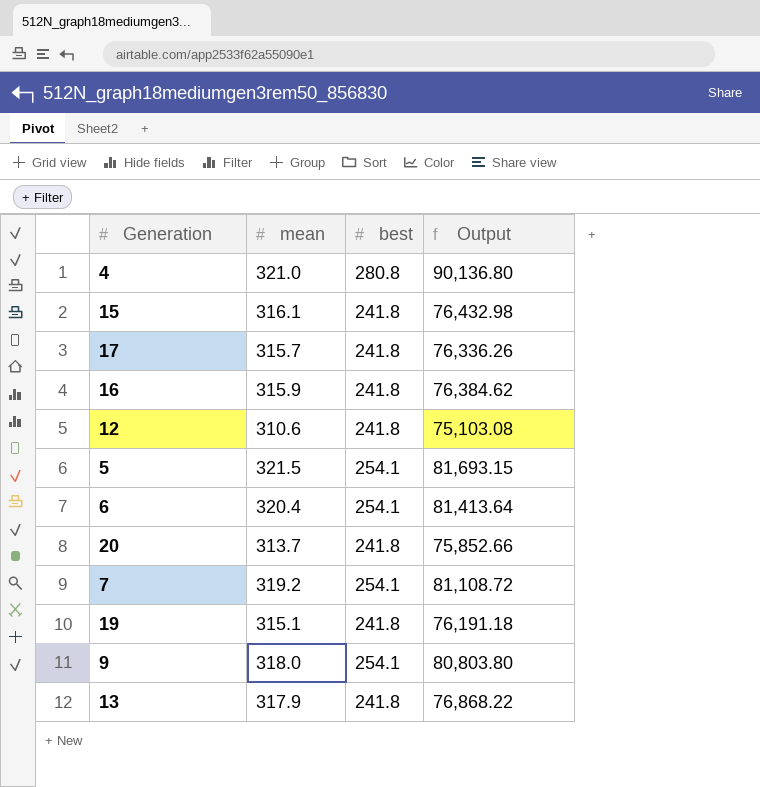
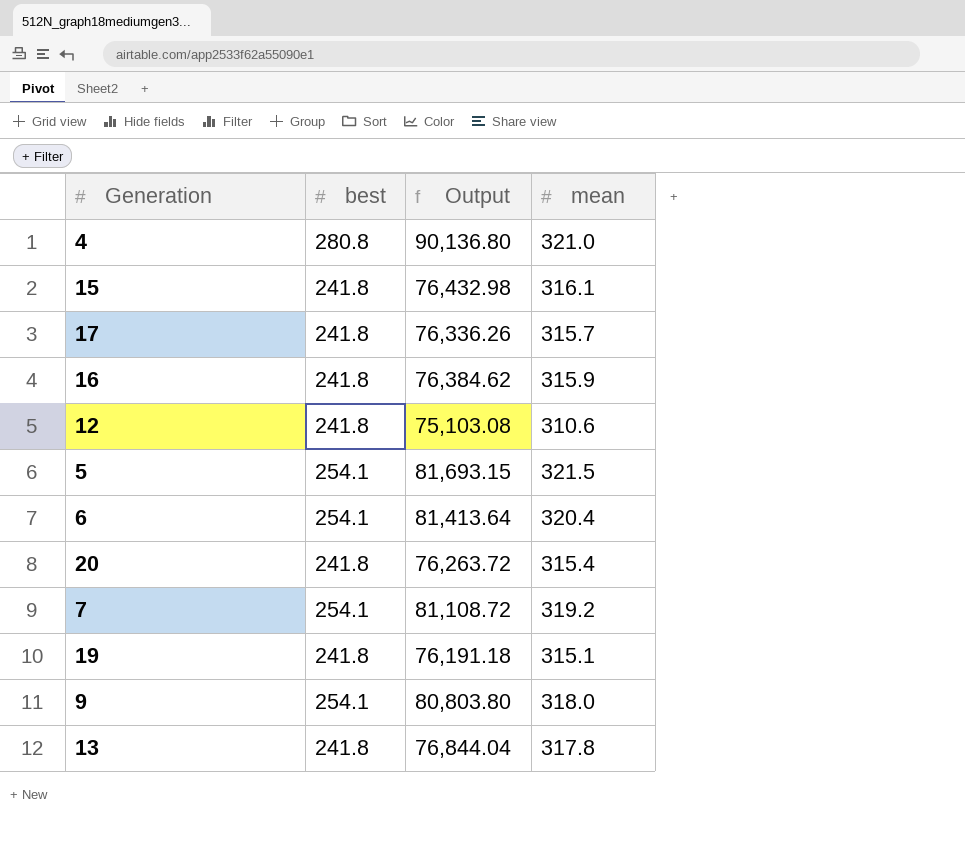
column mean | position: 2 -> 4
20 | Output: 75,852.66 -> 76,263.72
20 | mean: 313.7 -> 315.4
13 | Output: 76,868.22 -> 76,844.04
13 | mean: 317.9 -> 317.8

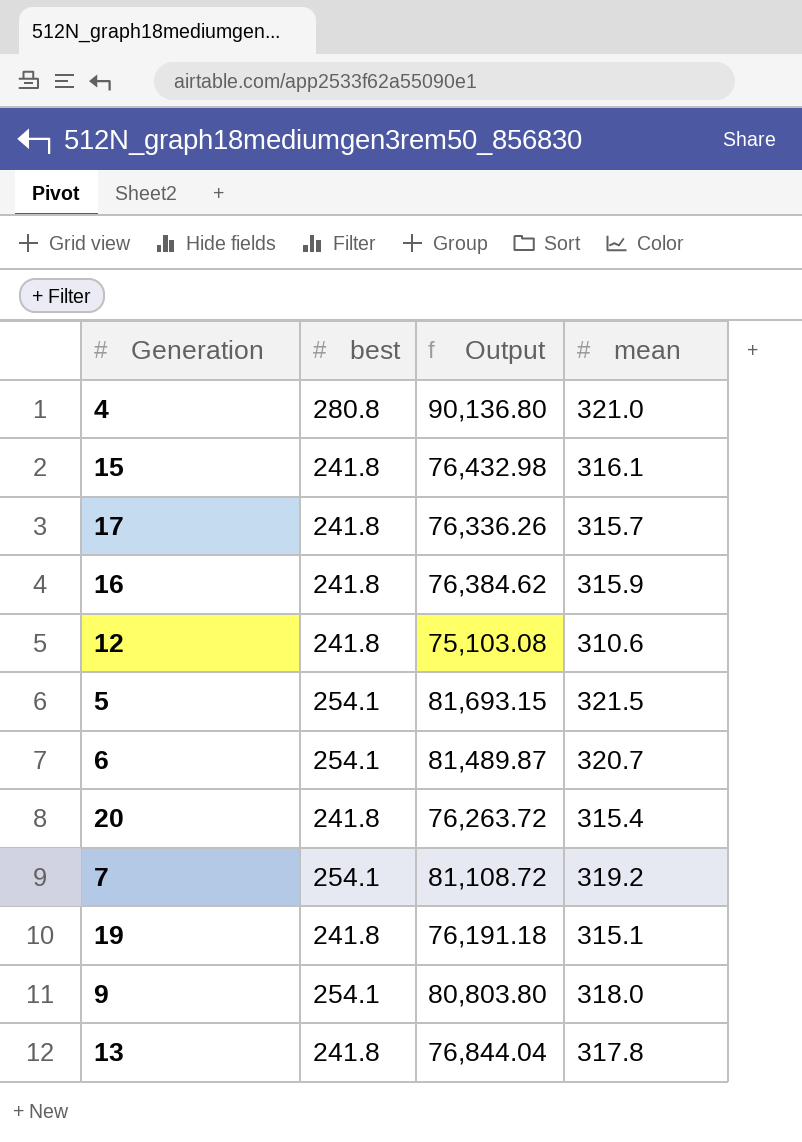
6 | Output: 81,413.64 -> 81,489.87
6 | mean: 320.4 -> 320.7

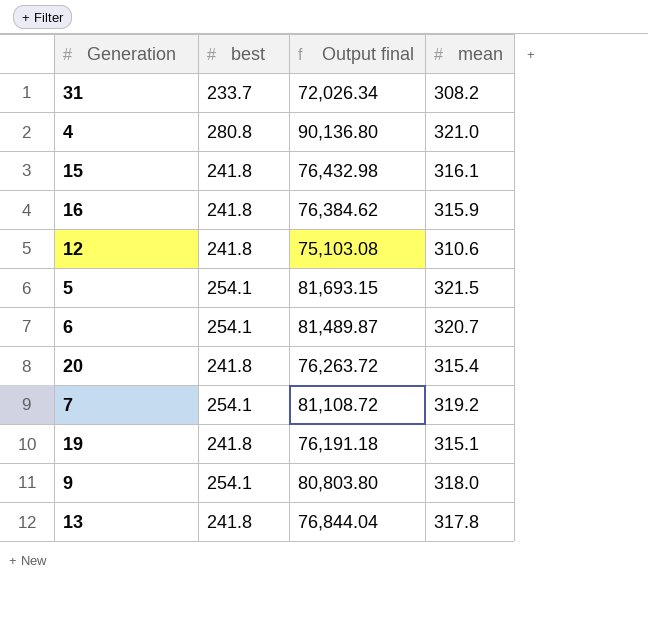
column name: Output -> Output final
row 17: 241.8 | 76,336.26 | 315.7 -> none
row 31: none -> 233.7 | 72,026.34 | 308.2

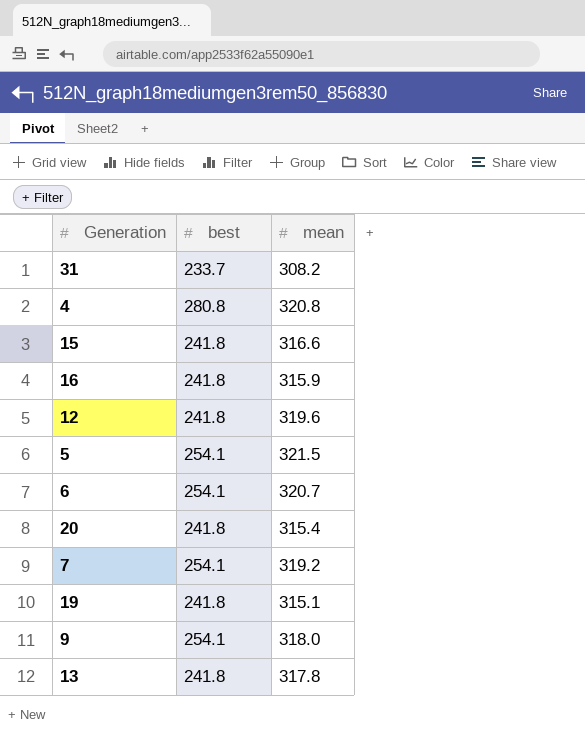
column Output final | formula: [best] * [mean] -> none
4 | mean: 321.0 -> 320.8
15 | mean: 316.1 -> 316.6
12 | mean: 310.6 -> 319.6

